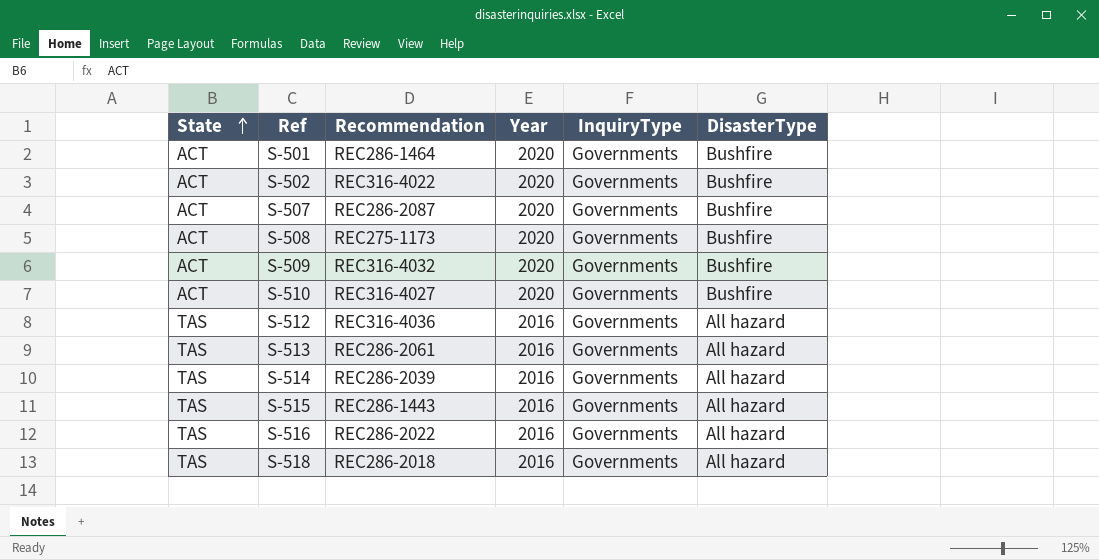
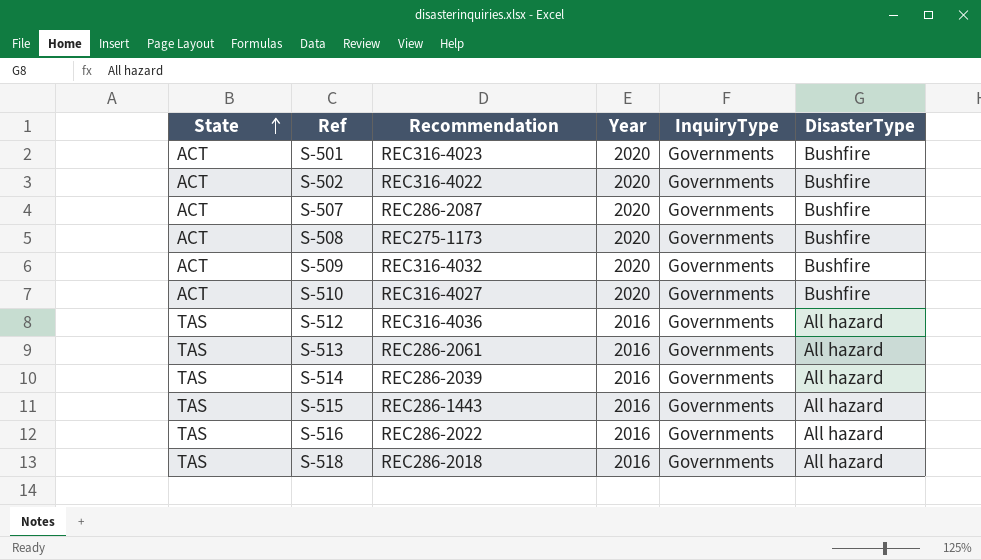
S-501 | Recommendation: REC286-1464 -> REC316-4023

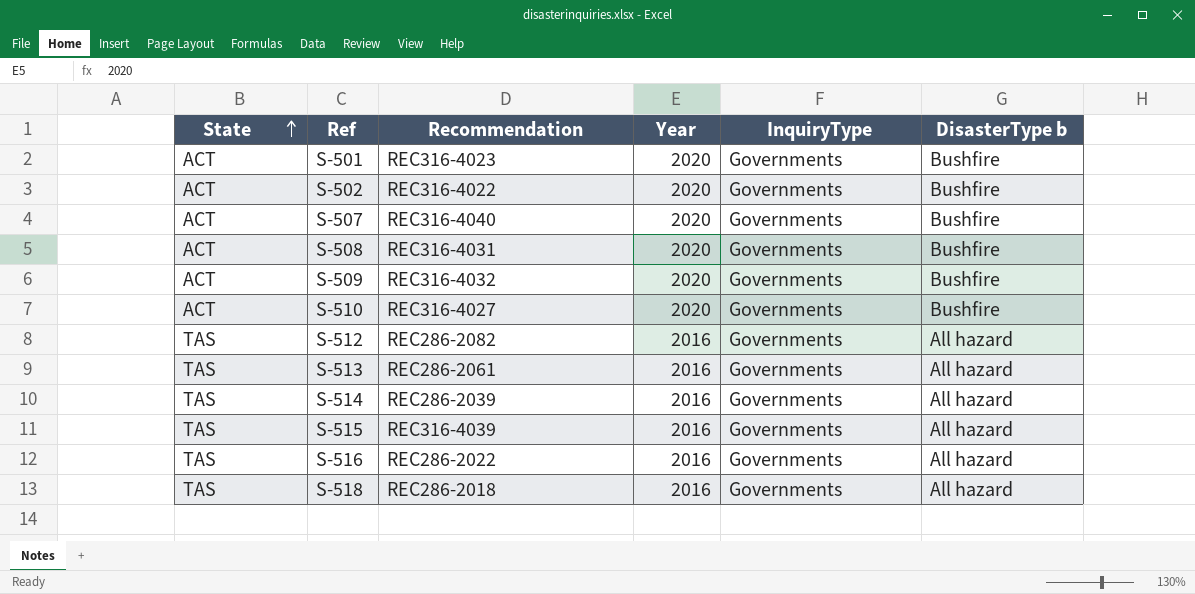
column name: DisasterType -> DisasterType b
S-507 | Recommendation: REC286-2087 -> REC316-4040
S-508 | Recommendation: REC275-1173 -> REC316-4031
S-512 | Recommendation: REC316-4036 -> REC286-2082
S-515 | Recommendation: REC286-1443 -> REC316-4039

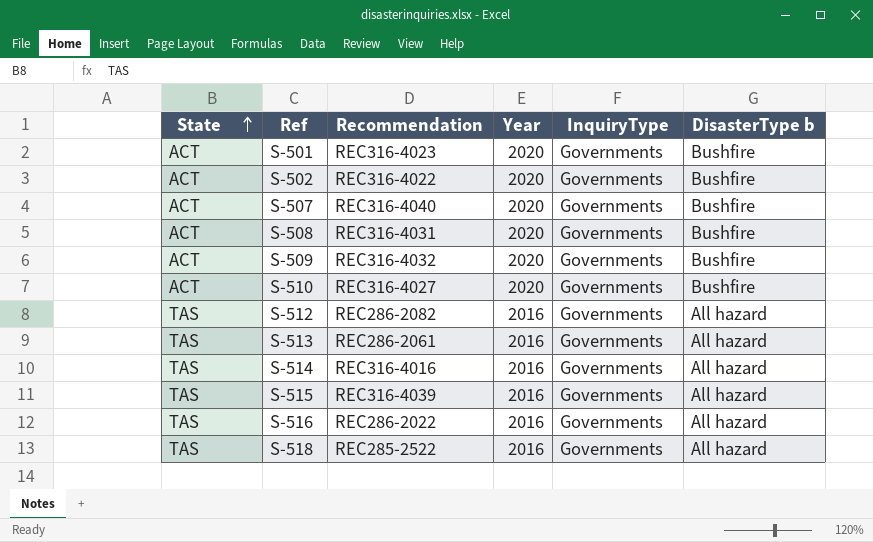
S-514 | Recommendation: REC286-2039 -> REC316-4016
S-518 | Recommendation: REC286-2018 -> REC285-2522

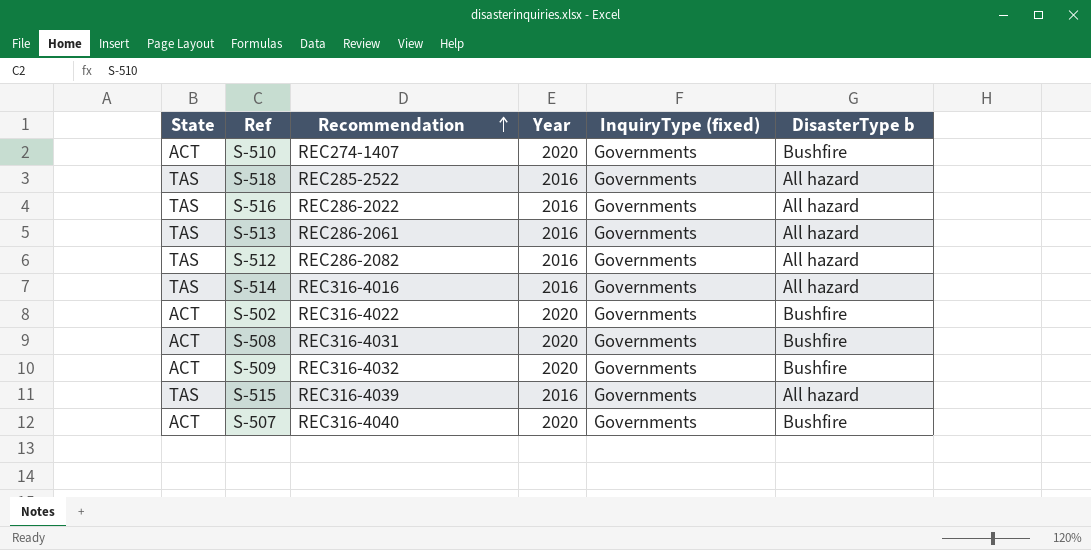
row order: State ascending -> Recommendation ascending
column name: InquiryType -> InquiryType (fixed)
row S-501: ACT | REC316-4023 | 2020 | Governments | Bushfire -> none
S-510 | Recommendation: REC316-4027 -> REC274-1407

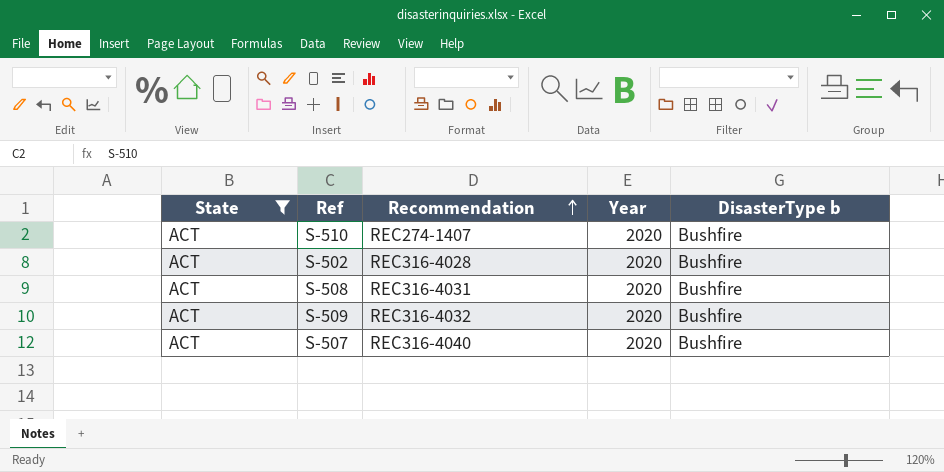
filter: none -> State = ACT
column InquiryType (fixed) | position: 5 -> none
S-502 | Recommendation: REC316-4022 -> REC316-4028

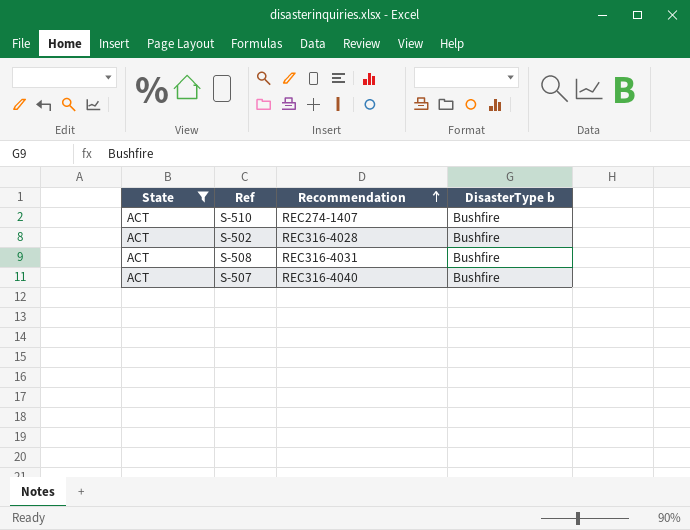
column Year | position: 4 -> none
row S-509: ACT | REC316-4032 | 2020 | Bushfire -> none

